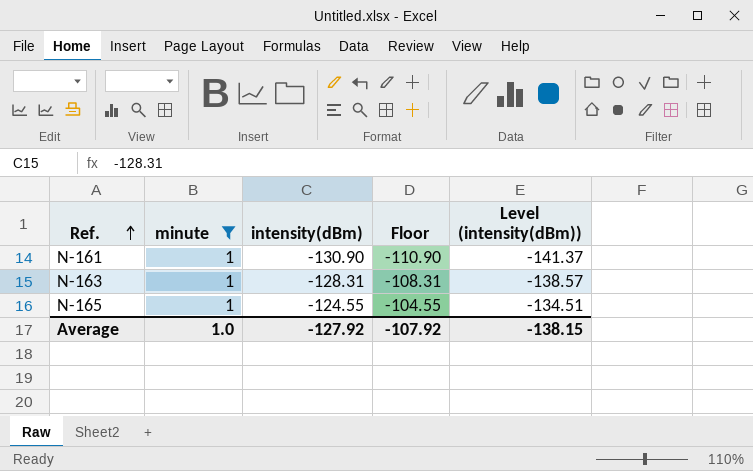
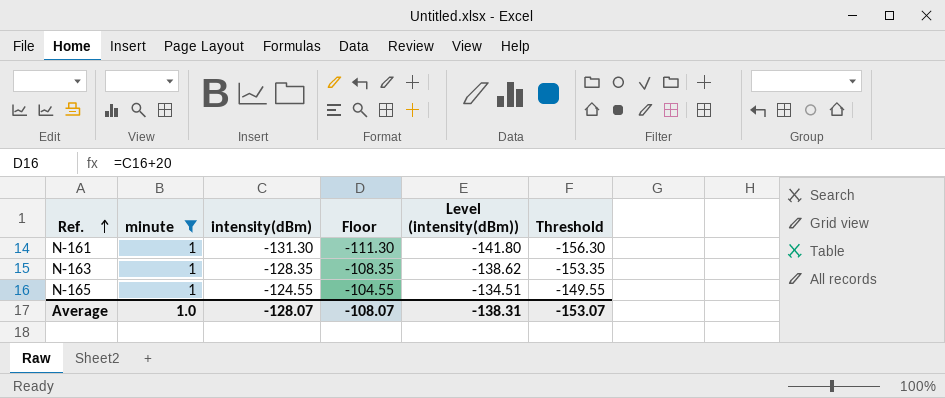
column Threshold | formula: none -> [intensity(dBm)] - 25
N-161 | intensity(dBm): -130.90 -> -131.30
N-161 | Floor: -110.90 -> -111.30
N-161 | Level (intensity(dBm)): -141.37 -> -141.80
N-163 | intensity(dBm): -128.31 -> -128.35
N-163 | Floor: -108.31 -> -108.35
N-163 | Level (intensity(dBm)): -138.57 -> -138.62
Average | intensity(dBm): -127.92 -> -128.07
Average | Floor: -107.92 -> -108.07
Average | Level (intensity(dBm)): -138.15 -> -138.31

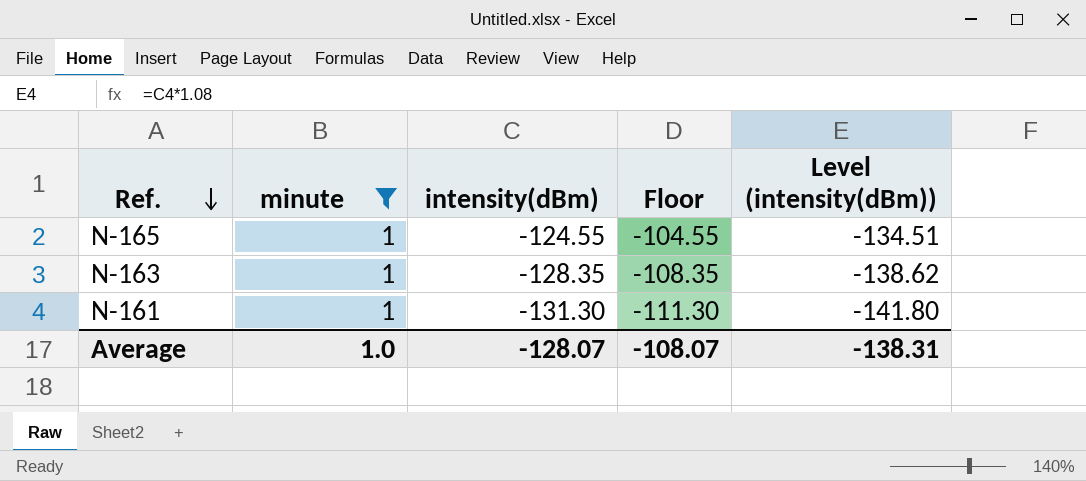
row order: Ref. ascending -> Ref. descending
column Threshold | formula: [intensity(dBm)] - 25 -> none

